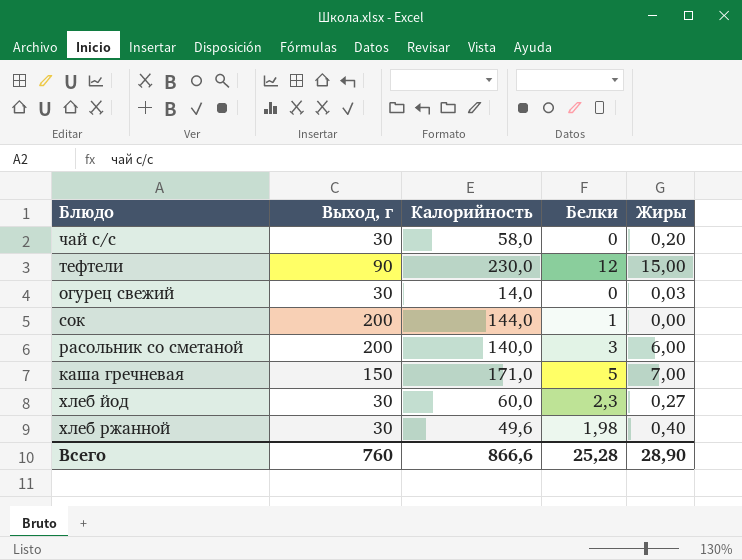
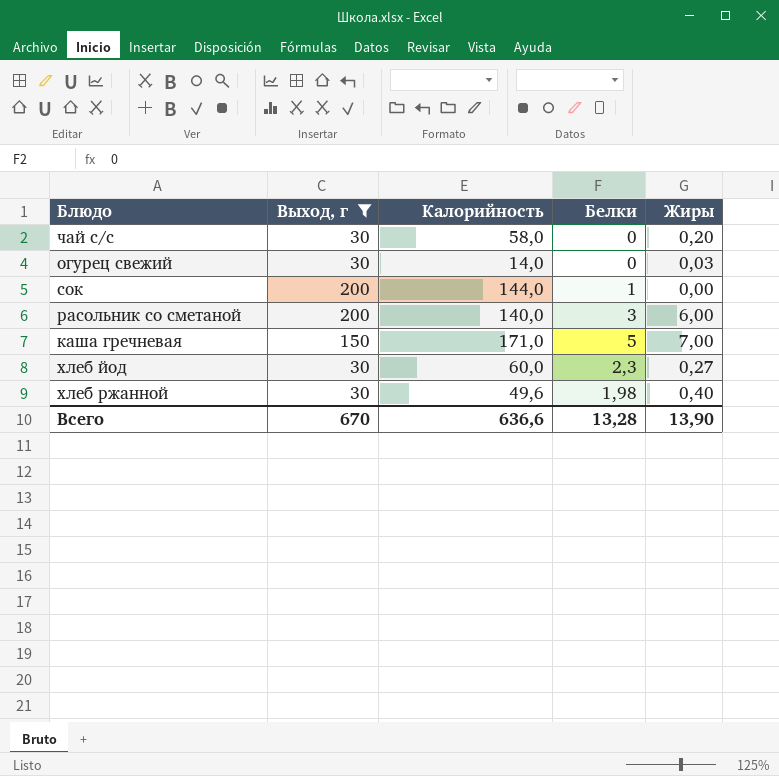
filter: none -> Выход, г != 90
Всего | Выход, г: 760 -> 670
Всего | Калорийность: 866,6 -> 636,6
Всего | Белки: 25,28 -> 13,28
Всего | Жиры: 28,90 -> 13,90

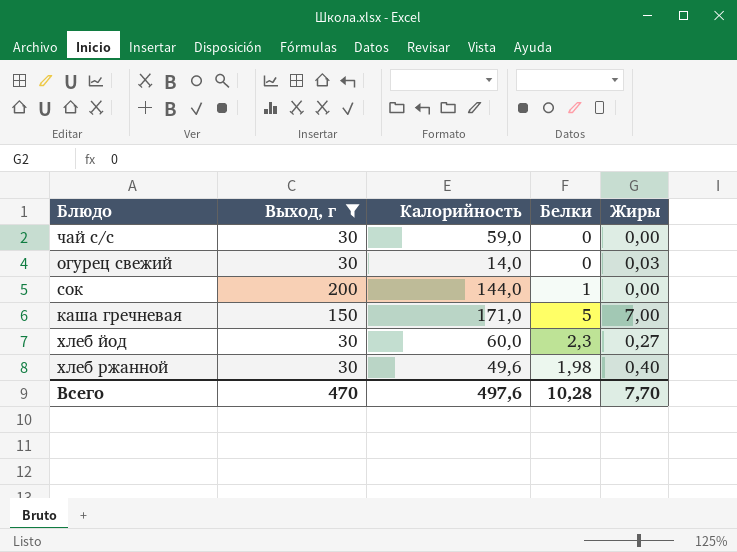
row расольник со сметаной: 200 | 140,0 | 3 | 6,00 -> none
чай с/с | Калорийность: 58,0 -> 59,0
чай с/с | Жиры: 0,20 -> 0,00
Всего | Выход, г: 670 -> 470
Всего | Калорийность: 636,6 -> 497,6
Всего | Белки: 13,28 -> 10,28
Всего | Жиры: 13,90 -> 7,70

